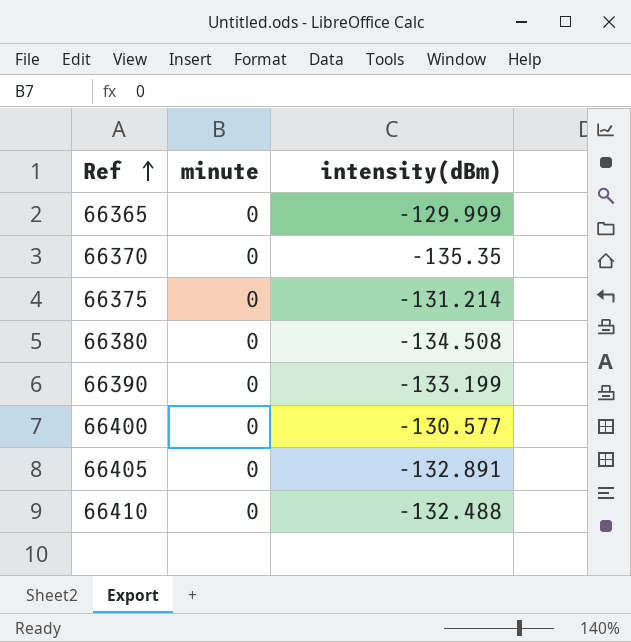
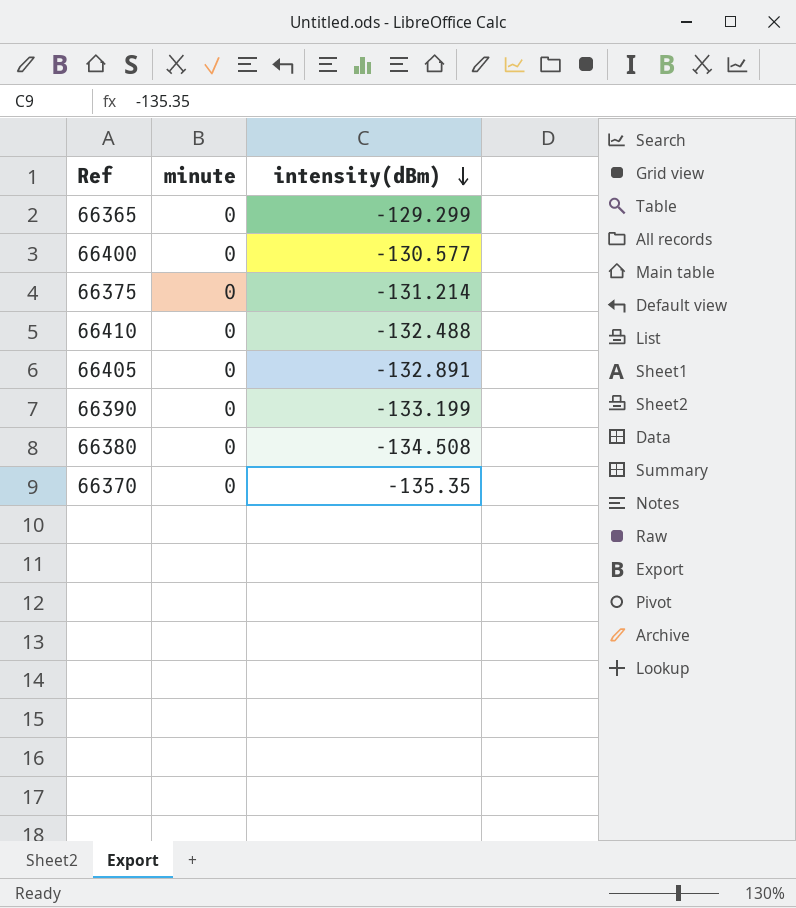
row order: Ref ascending -> intensity(dBm) descending
66365 | intensity(dBm): -129.999 -> -129.299

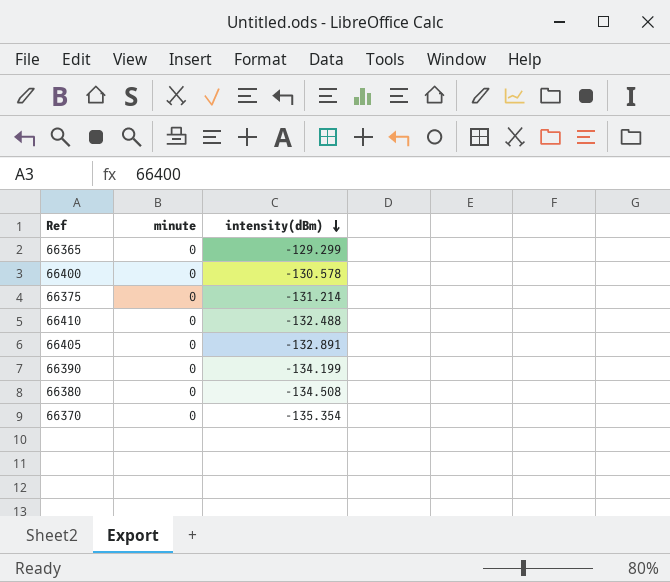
66400 | intensity(dBm): -130.577 -> -130.578
66390 | intensity(dBm): -133.199 -> -134.199
66370 | intensity(dBm): -135.35 -> -135.354

